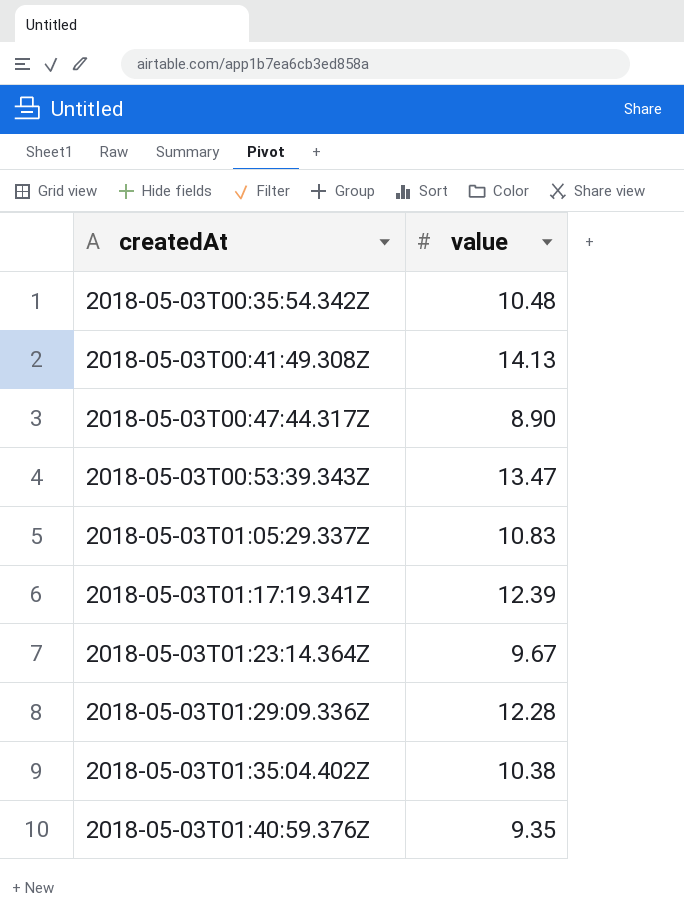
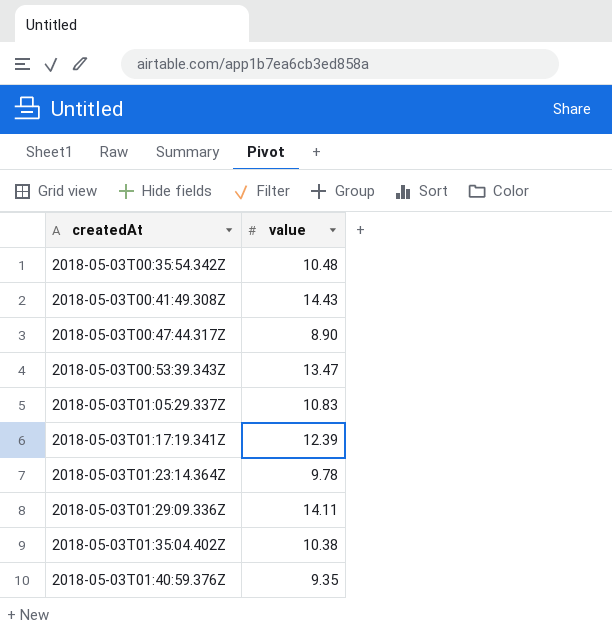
2018-05-03T00:41:49.308Z | value: 14.13 -> 14.43
2018-05-03T01:23:14.364Z | value: 9.67 -> 9.78
2018-05-03T01:29:09.336Z | value: 12.28 -> 14.11

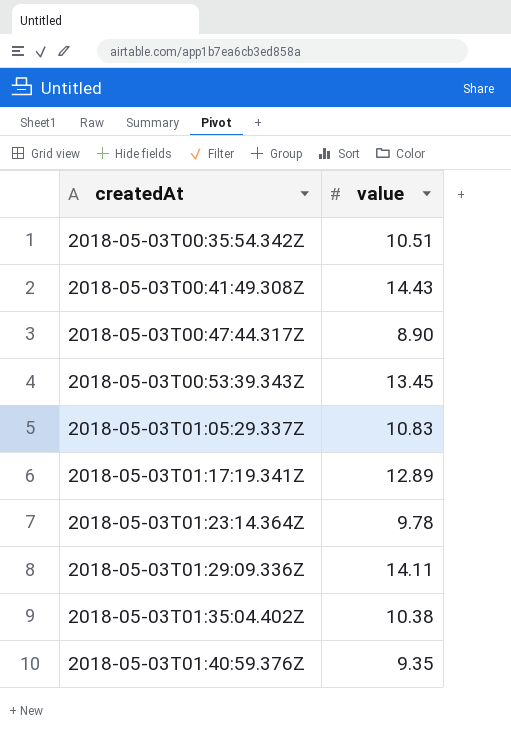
2018-05-03T00:35:54.342Z | value: 10.48 -> 10.51
2018-05-03T00:53:39.343Z | value: 13.47 -> 13.45
2018-05-03T01:17:19.341Z | value: 12.39 -> 12.89

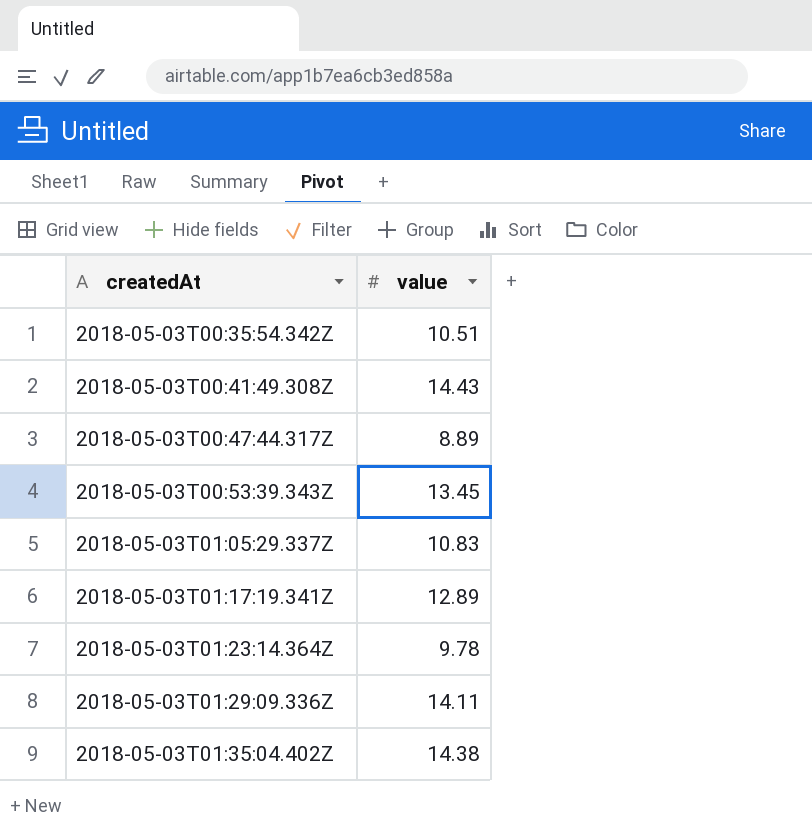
row 2018-05-03T01:40:59.376Z: 9.35 -> none
2018-05-03T00:47:44.317Z | value: 8.90 -> 8.89
2018-05-03T01:35:04.402Z | value: 10.38 -> 14.38

